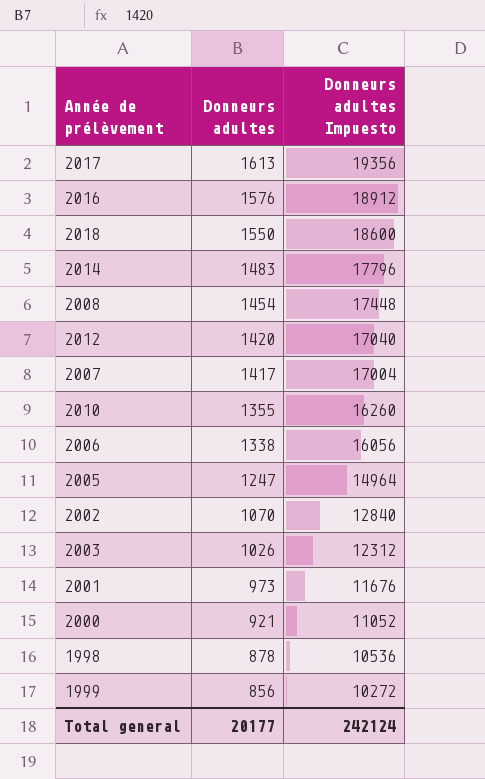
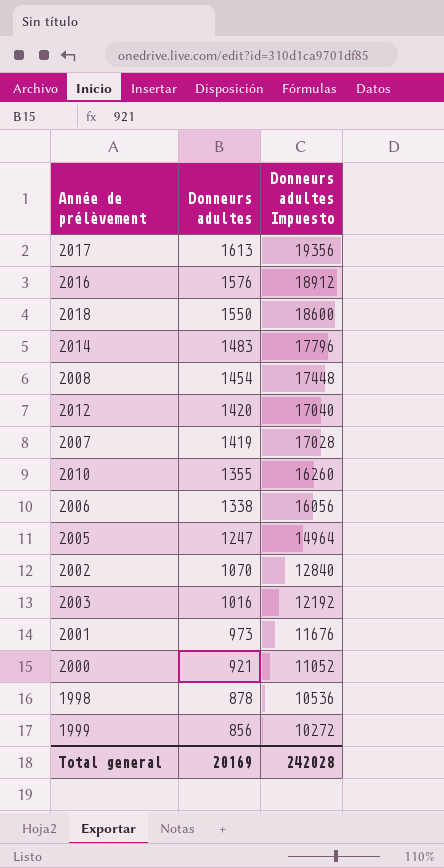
2007 | Donneurs adultes: 1417 -> 1419
2007 | Donneurs adultes Impuesto: 17004 -> 17028
2003 | Donneurs adultes: 1026 -> 1016
2003 | Donneurs adultes Impuesto: 12312 -> 12192
Total general | Donneurs adultes: 20177 -> 20169
Total general | Donneurs adultes Impuesto: 242124 -> 242028

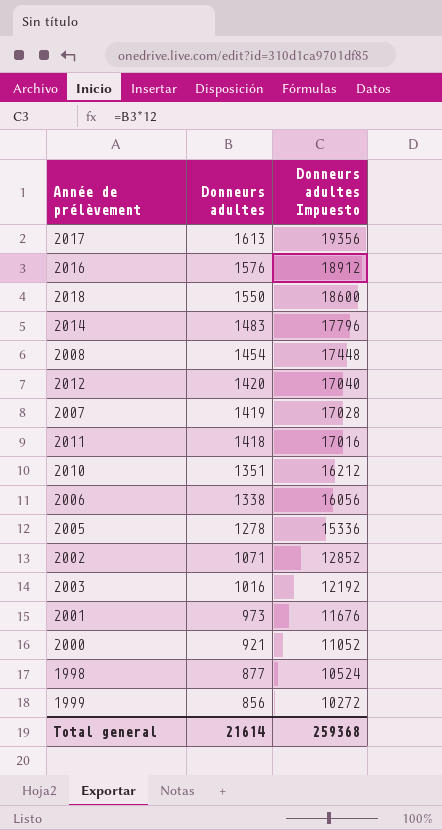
row 2011: none -> 1418 | 17016
2010 | Donneurs adultes: 1355 -> 1351
2010 | Donneurs adultes Impuesto: 16260 -> 16212
2005 | Donneurs adultes: 1247 -> 1278
2005 | Donneurs adultes Impuesto: 14964 -> 15336
2002 | Donneurs adultes: 1070 -> 1071
2002 | Donneurs adultes Impuesto: 12840 -> 12852
1998 | Donneurs adultes: 878 -> 877
1998 | Donneurs adultes Impuesto: 10536 -> 10524
Total general | Donneurs adultes: 20169 -> 21614
Total general | Donneurs adultes Impuesto: 242028 -> 259368

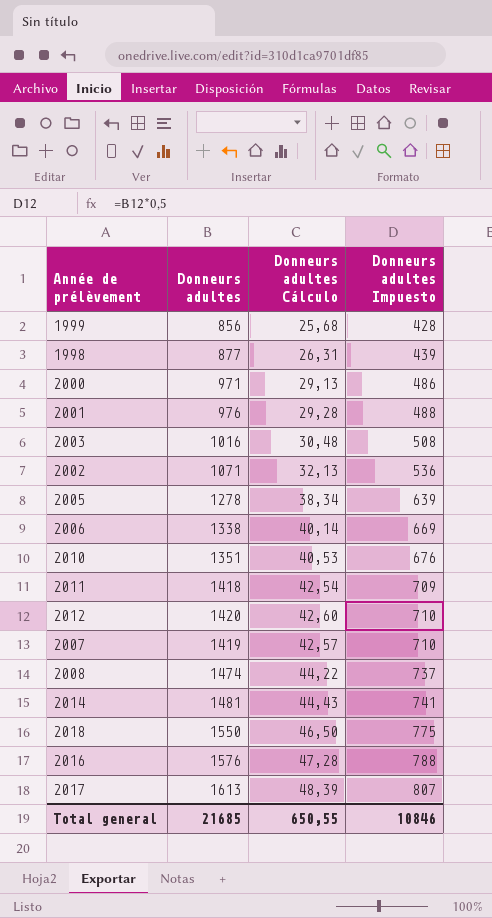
row order: Donneurs adultes descending -> Donneurs adultes Impuesto ascending
column Donneurs adultes Cálculo | formula: none -> [Donneurs adultes] * 0,03
column Donneurs adultes Impuesto | formula: [Donneurs adultes] * 12 -> [Donneurs adultes] * 0,5
2000 | Donneurs adultes: 921 -> 971
2001 | Donneurs adultes: 973 -> 976
2008 | Donneurs adultes: 1454 -> 1474
2014 | Donneurs adultes: 1483 -> 1481
Total general | Donneurs adultes: 21614 -> 21685
Total general | Donneurs adultes Impuesto: 259368 -> 10846

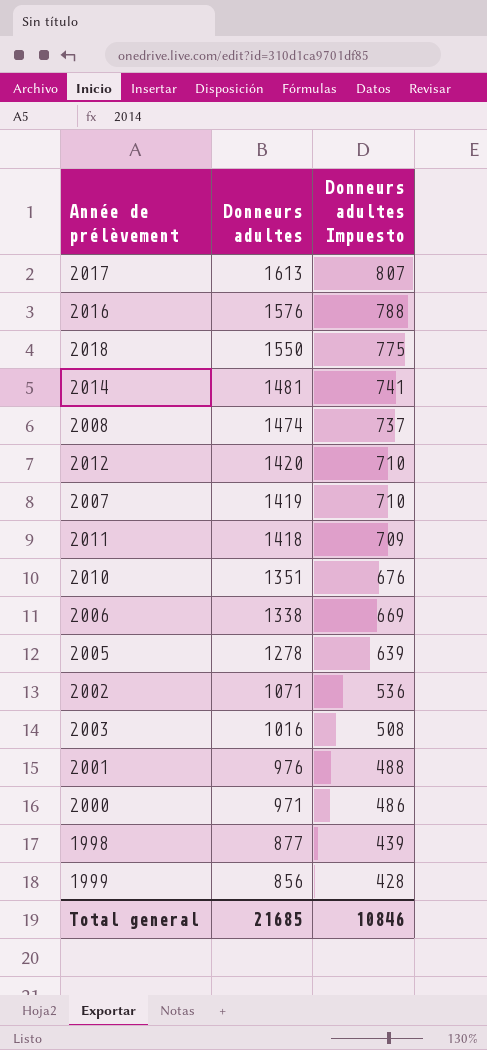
row order: Donneurs adultes Impuesto ascending -> Donneurs adultes descending
column Donneurs adultes Cálculo | formula: [Donneurs adultes] * 0,03 -> none

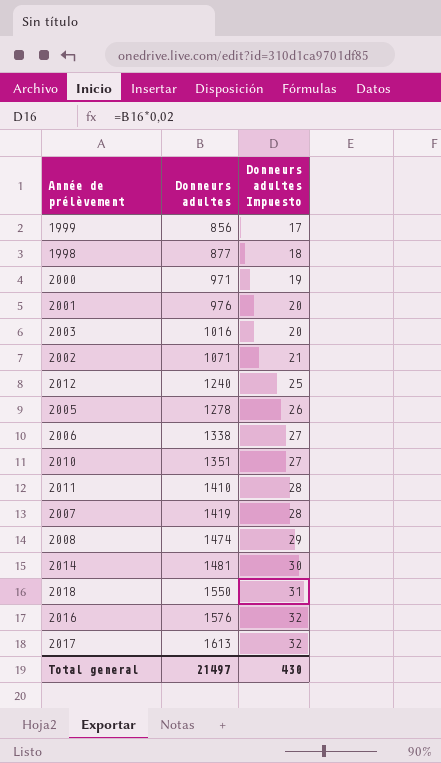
row order: Donneurs adultes descending -> Donneurs adultes ascending
column Donneurs adultes Impuesto | formula: [Donneurs adultes] * 0,5 -> [Donneurs adultes] * 0,02
2012 | Donneurs adultes: 1420 -> 1240
2011 | Donneurs adultes: 1418 -> 1410
Total general | Donneurs adultes: 21685 -> 21497
Total general | Donneurs adultes Impuesto: 10846 -> 430

